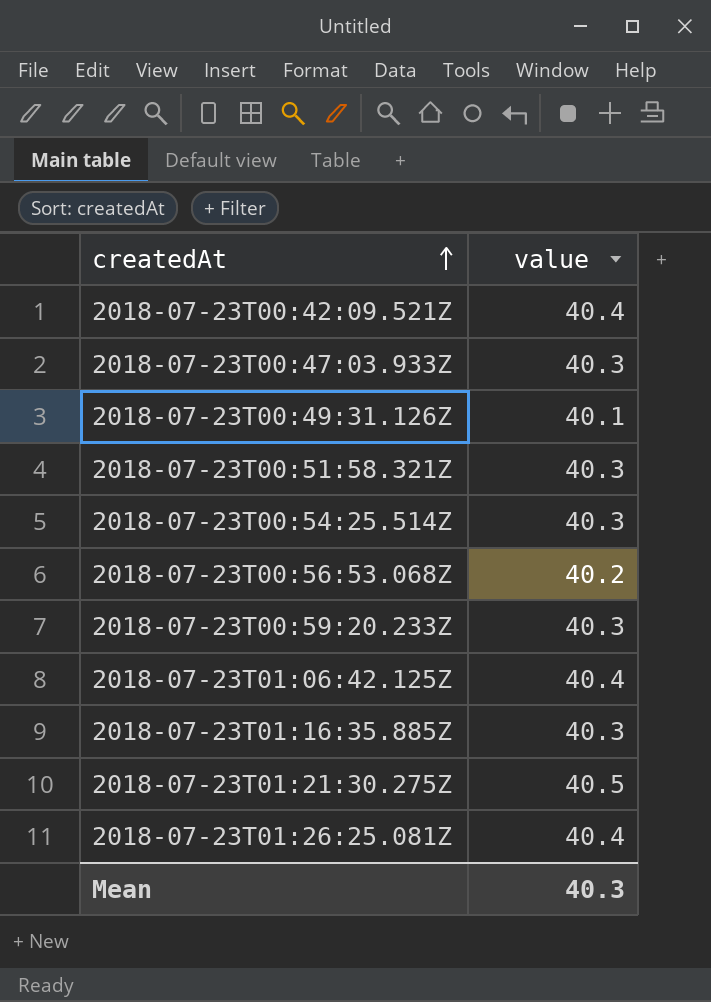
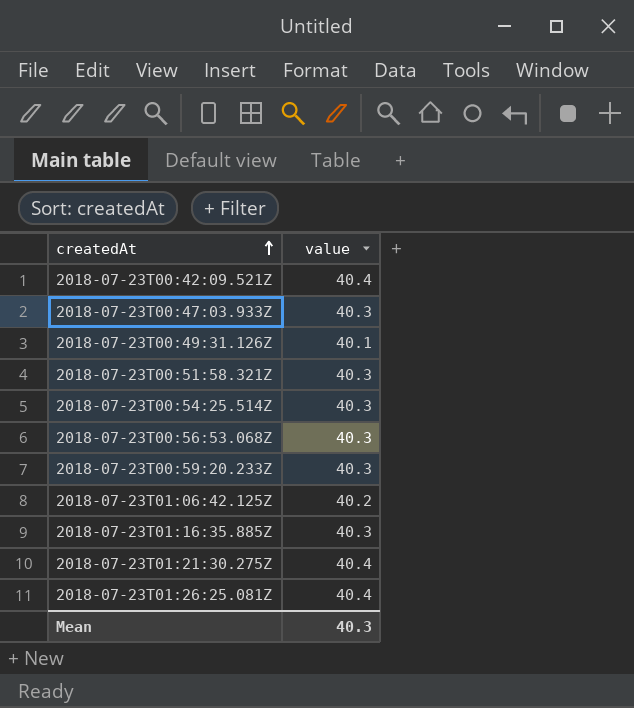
2018-07-23T00:56:53.068Z | value: 40.2 -> 40.3
2018-07-23T01:06:42.125Z | value: 40.4 -> 40.2
2018-07-23T01:21:30.275Z | value: 40.5 -> 40.4

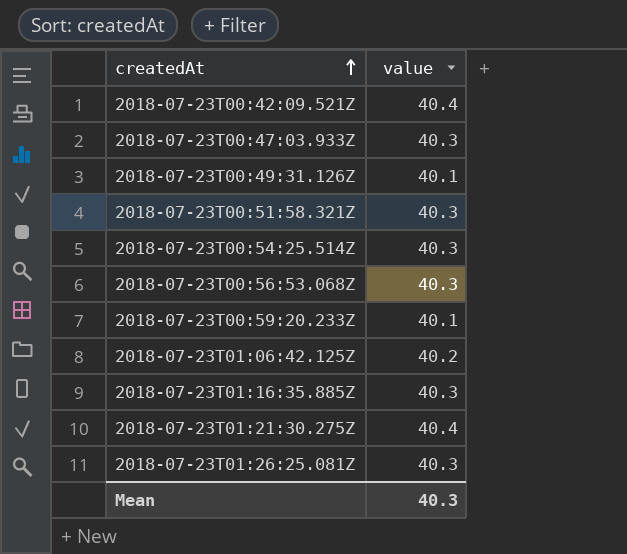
2018-07-23T00:59:20.233Z | value: 40.3 -> 40.1
2018-07-23T01:26:25.081Z | value: 40.4 -> 40.3

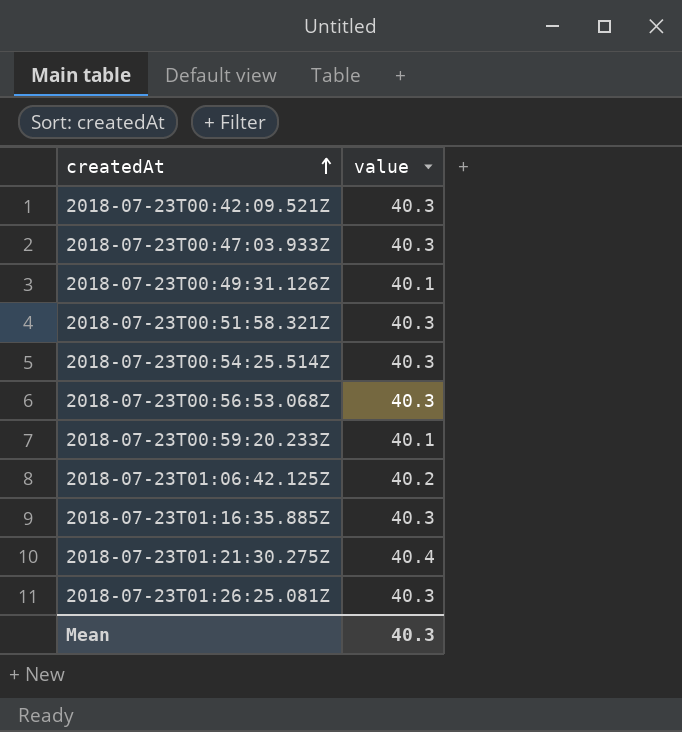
2018-07-23T00:42:09.521Z | value: 40.4 -> 40.3

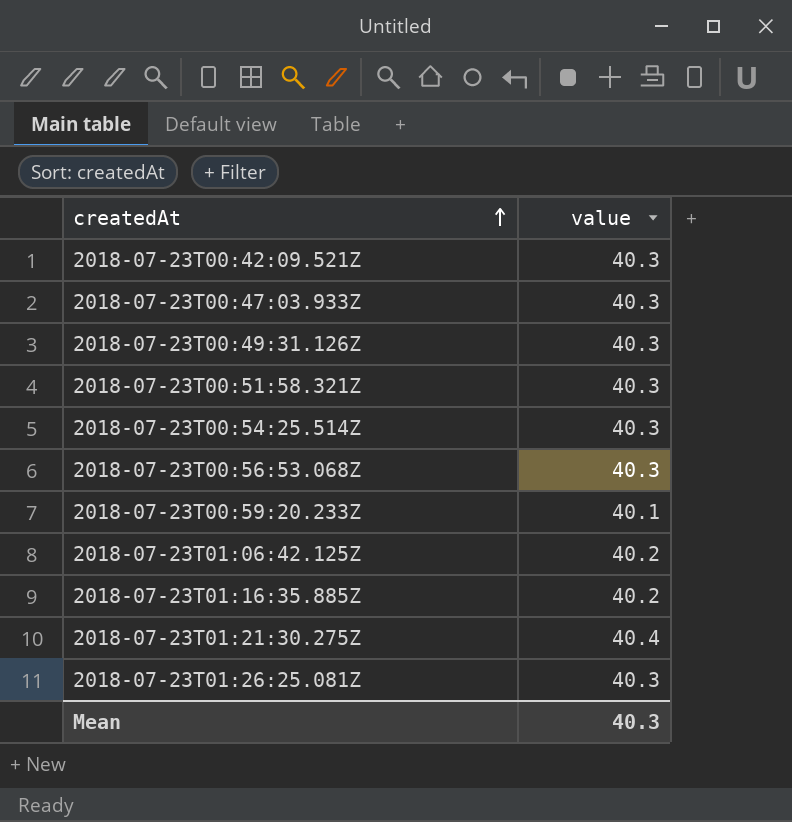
2018-07-23T00:49:31.126Z | value: 40.1 -> 40.3
2018-07-23T01:16:35.885Z | value: 40.3 -> 40.2

